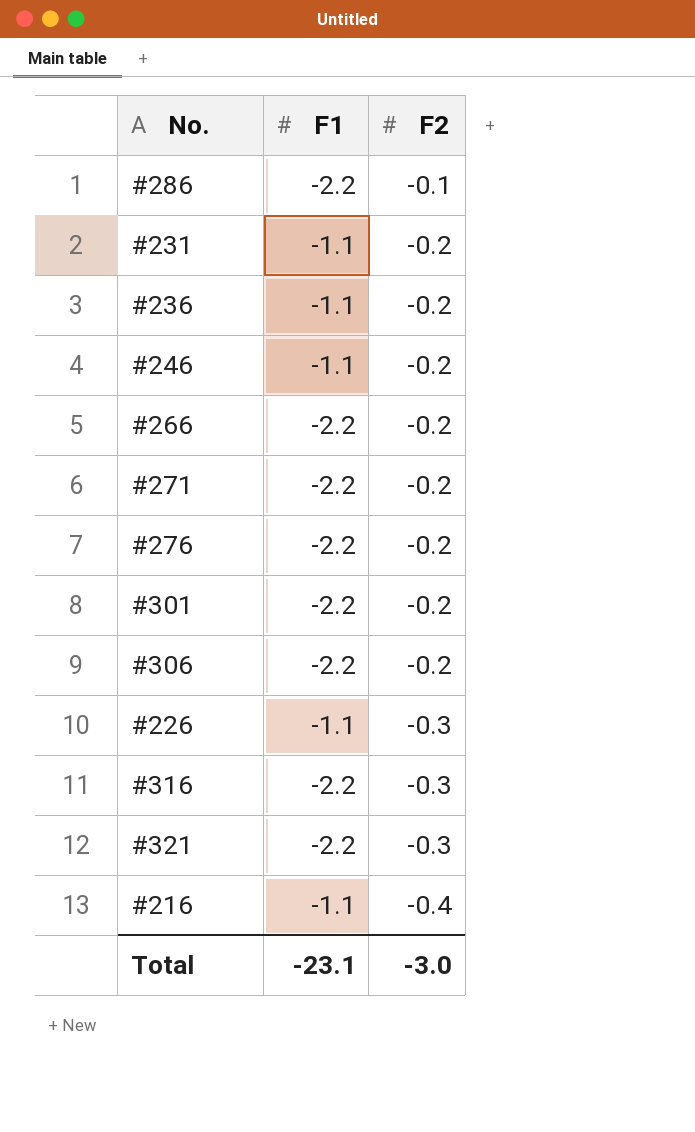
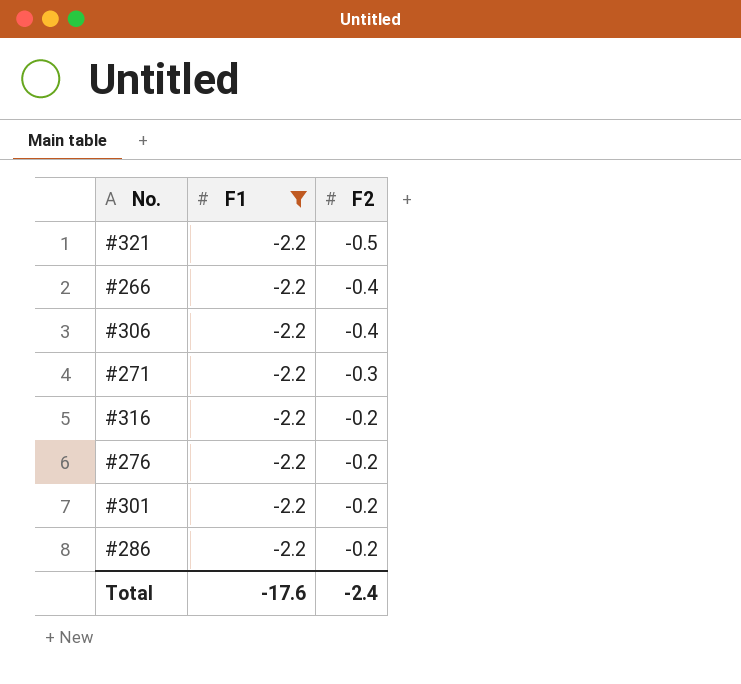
filter: none -> F1 = -2.2
row order: F2 descending -> F2 ascending
#321 | F2: -0.3 -> -0.5
#266 | F2: -0.2 -> -0.4
#306 | F2: -0.2 -> -0.4
#271 | F2: -0.2 -> -0.3
#316 | F2: -0.3 -> -0.2
#286 | F2: -0.1 -> -0.2
Total | F1: -23.1 -> -17.6
Total | F2: -3.0 -> -2.4

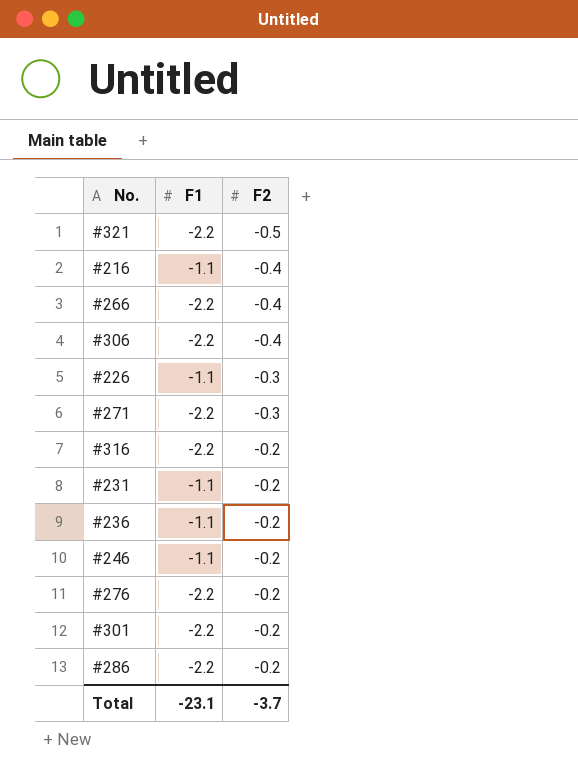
filter: F1 = -2.2 -> none
Total | F1: -17.6 -> -23.1
Total | F2: -2.4 -> -3.7

